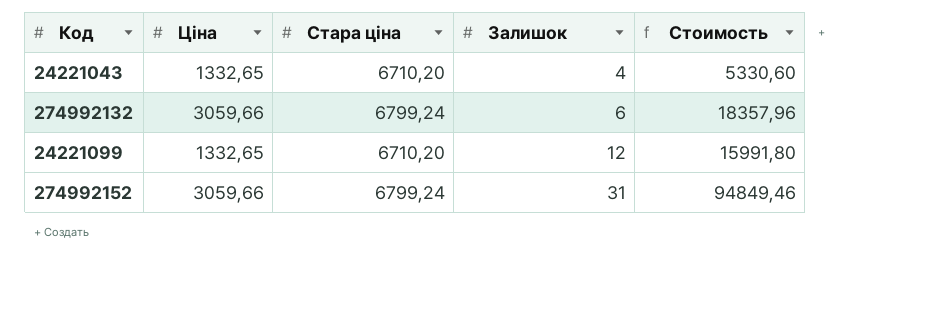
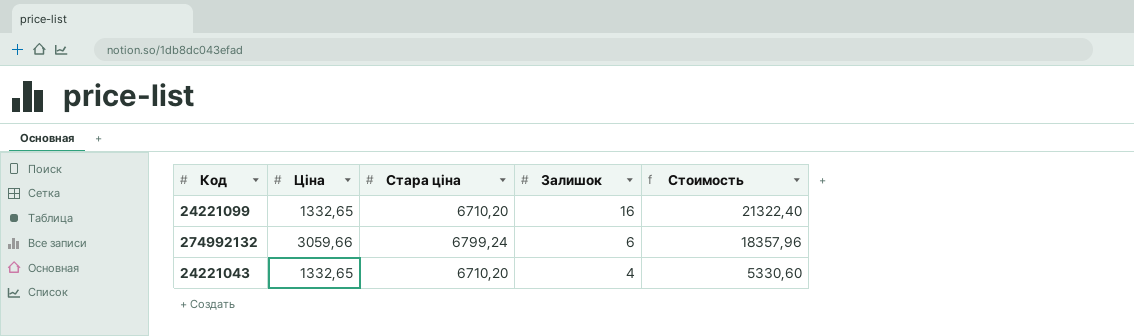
row order: Залишок ascending -> Залишок descending
row 274992152: 3059,66 | 6799,24 | 31 | 94849,46 -> none
24221099 | Залишок: 12 -> 16
24221099 | Стоимость: 15991,80 -> 21322,40

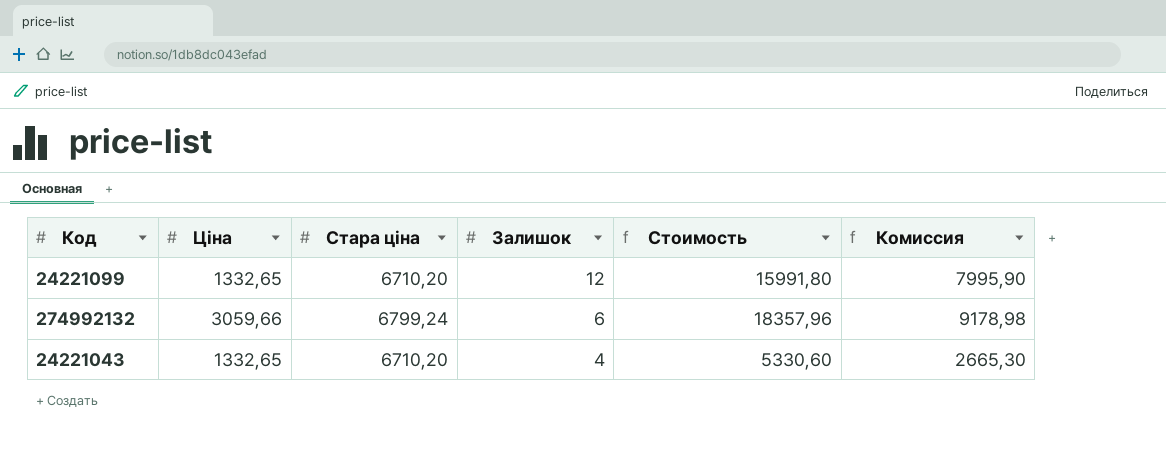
column Комиссия | formula: none -> [Стоимость] * 0,5
24221099 | Залишок: 16 -> 12
24221099 | Стоимость: 21322,40 -> 15991,80

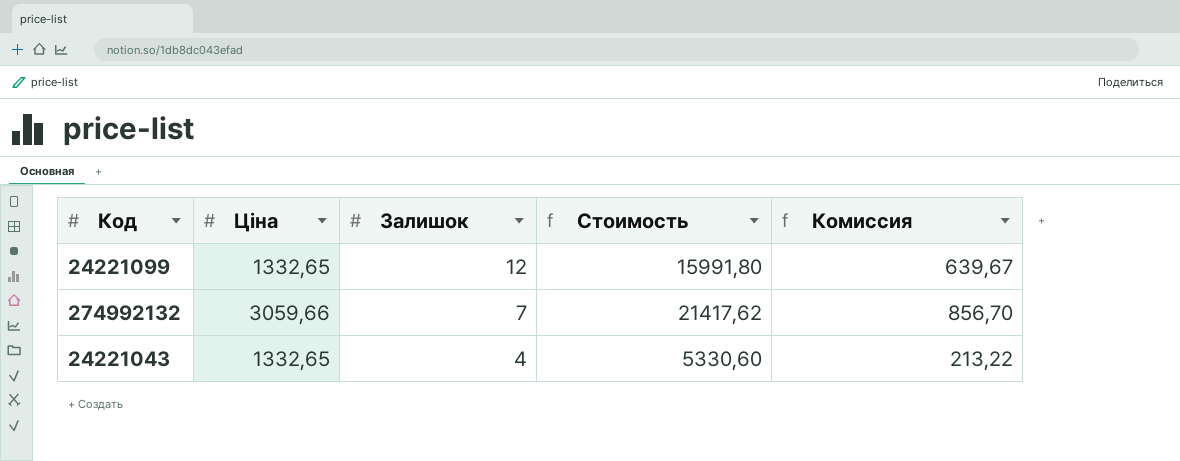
column Стара ціна | position: 3 -> none
column Комиссия | formula: [Стоимость] * 0,5 -> [Стоимость] * 0,04
274992132 | Залишок: 6 -> 7
274992132 | Стоимость: 18357,96 -> 21417,62

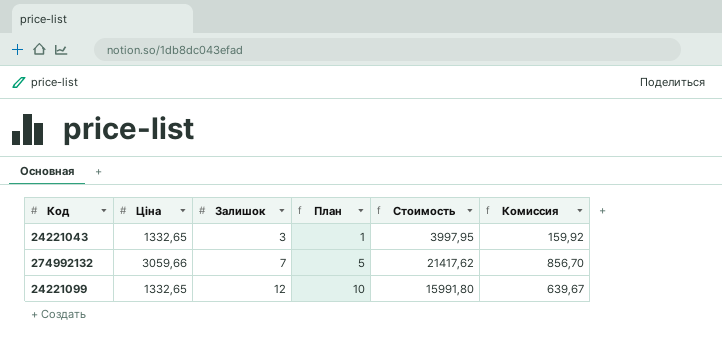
row order: Залишок descending -> Залишок ascending
column План | formula: none -> [Залишок] - 2
24221043 | Залишок: 4 -> 3
24221043 | Стоимость: 5330,60 -> 3997,95
24221043 | Комиссия: 213,22 -> 159,92

